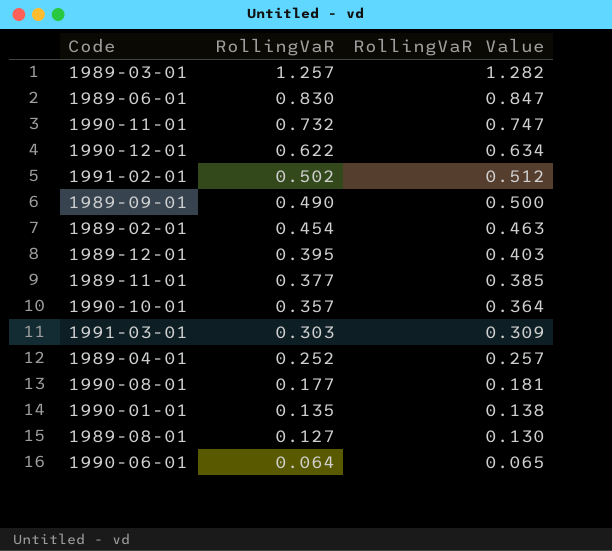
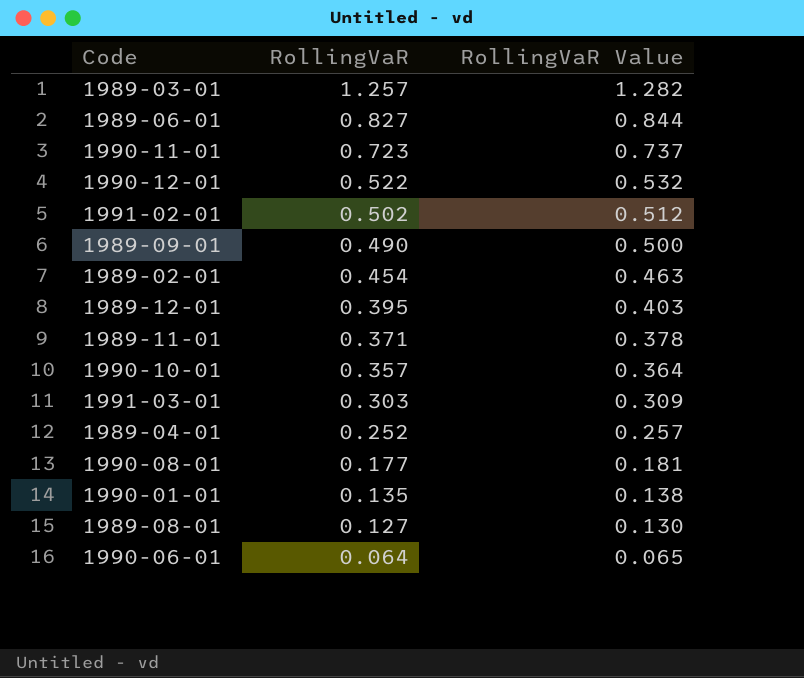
1989-06-01 | RollingVaR: 0.830 -> 0.827
1989-06-01 | RollingVaR Value: 0.847 -> 0.844
1990-11-01 | RollingVaR: 0.732 -> 0.723
1990-11-01 | RollingVaR Value: 0.747 -> 0.737
1990-12-01 | RollingVaR: 0.622 -> 0.522
1990-12-01 | RollingVaR Value: 0.634 -> 0.532
1989-11-01 | RollingVaR: 0.377 -> 0.371
1989-11-01 | RollingVaR Value: 0.385 -> 0.378

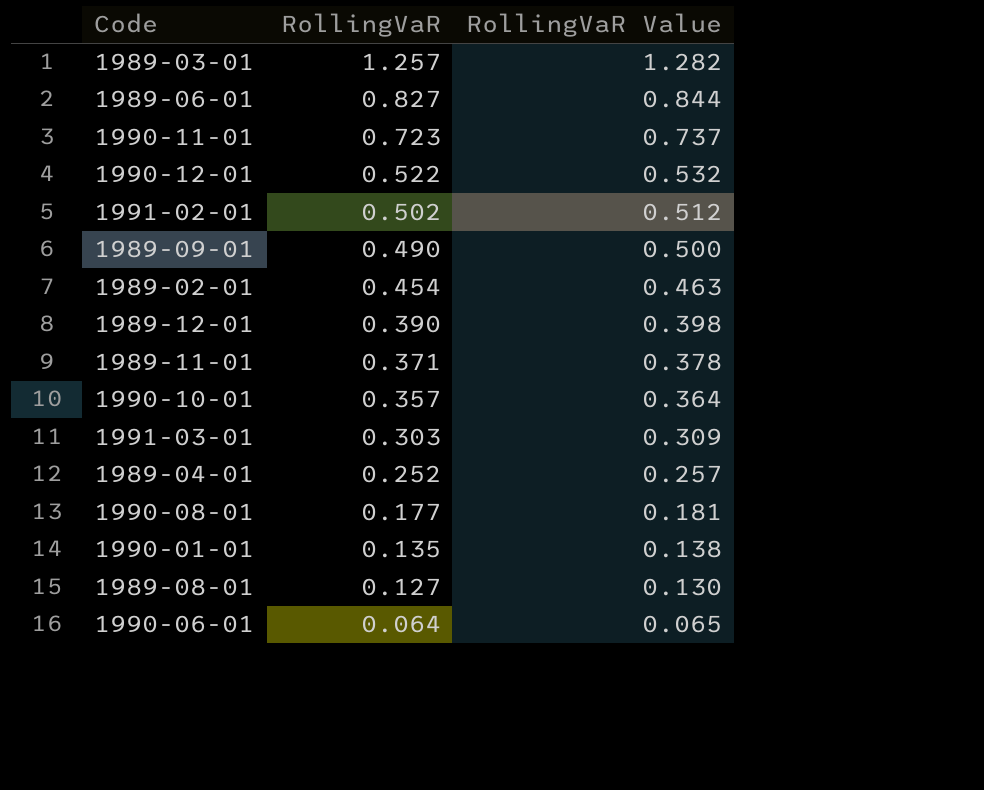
1989-12-01 | RollingVaR: 0.395 -> 0.390
1989-12-01 | RollingVaR Value: 0.403 -> 0.398

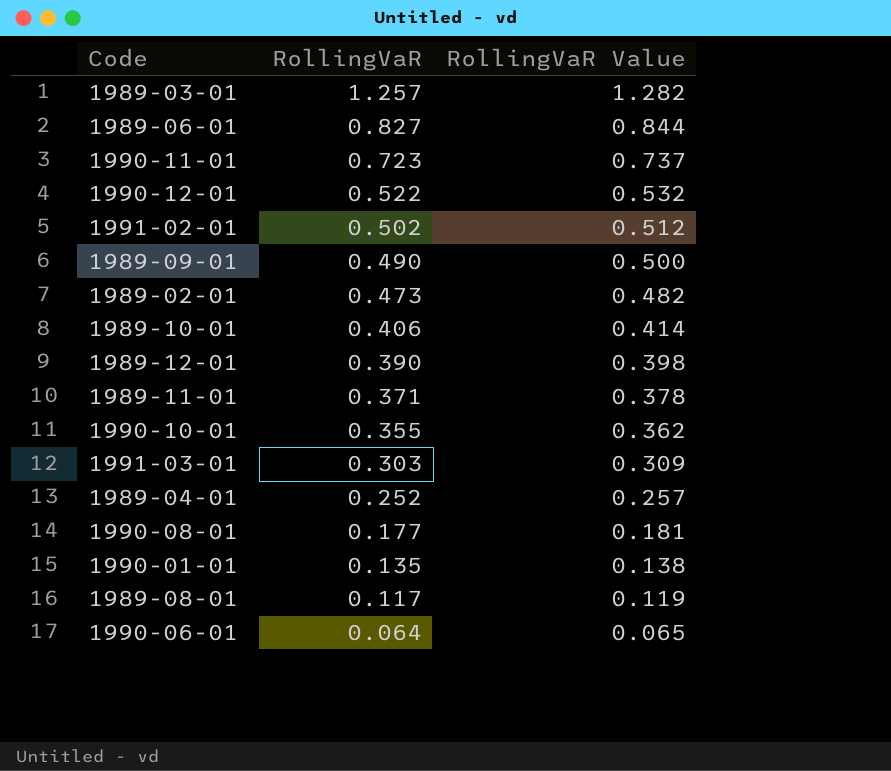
1989-02-01 | RollingVaR: 0.454 -> 0.473
1989-02-01 | RollingVaR Value: 0.463 -> 0.482
row 1989-10-01: none -> 0.406 | 0.414
1990-10-01 | RollingVaR: 0.357 -> 0.355
1990-10-01 | RollingVaR Value: 0.364 -> 0.362
1989-08-01 | RollingVaR: 0.127 -> 0.117
1989-08-01 | RollingVaR Value: 0.130 -> 0.119

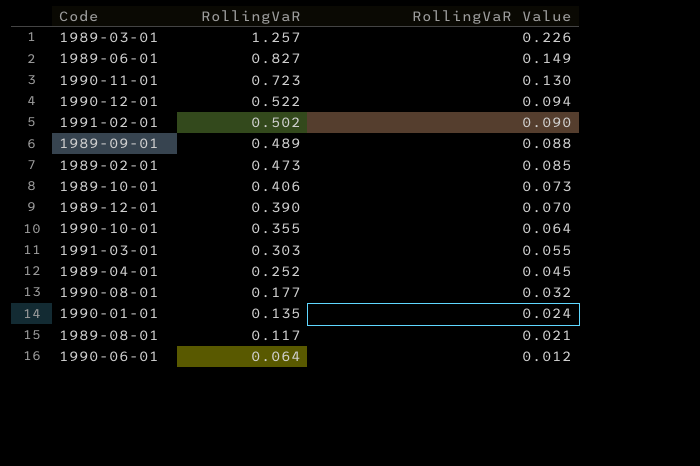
column RollingVaR Value | formula: [RollingVaR] * 1.02 -> [RollingVaR] * 0.18
row 1989-11-01: 0.371 | 0.378 -> none
1989-09-01 | RollingVaR: 0.490 -> 0.489

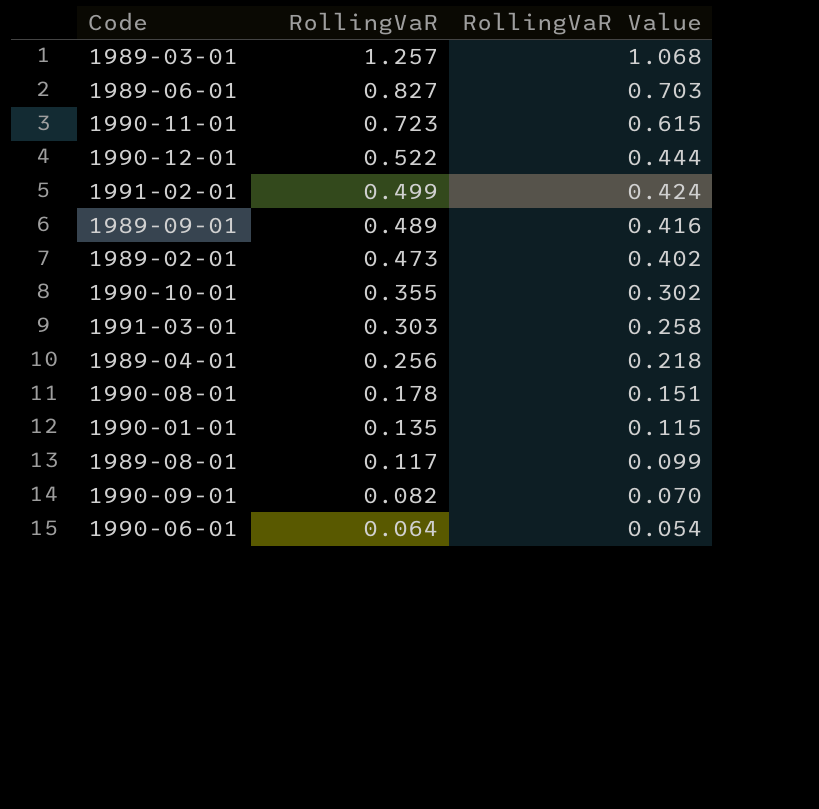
column RollingVaR Value | formula: [RollingVaR] * 0.18 -> [RollingVaR] * 0.85
row 1989-10-01: 0.406 | 0.073 -> none
row 1989-12-01: 0.390 | 0.070 -> none
1991-02-01 | RollingVaR: 0.502 -> 0.499
1989-04-01 | RollingVaR: 0.252 -> 0.256
1990-08-01 | RollingVaR: 0.177 -> 0.178
row 1990-09-01: none -> 0.082 | 0.070

